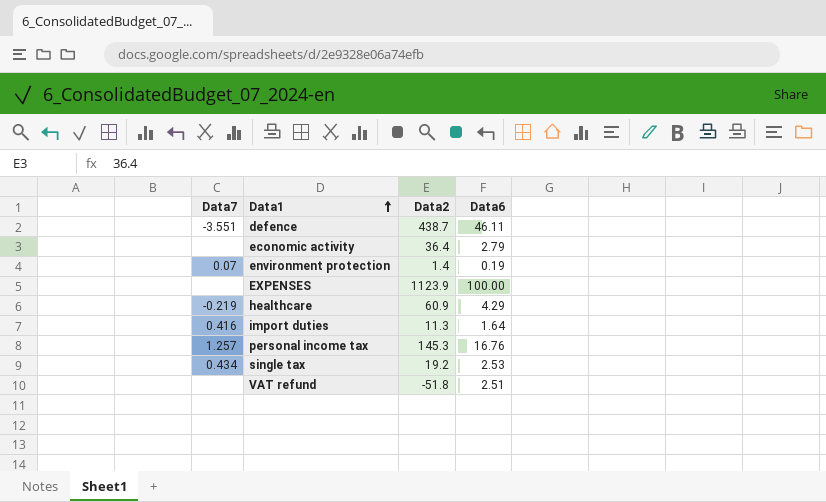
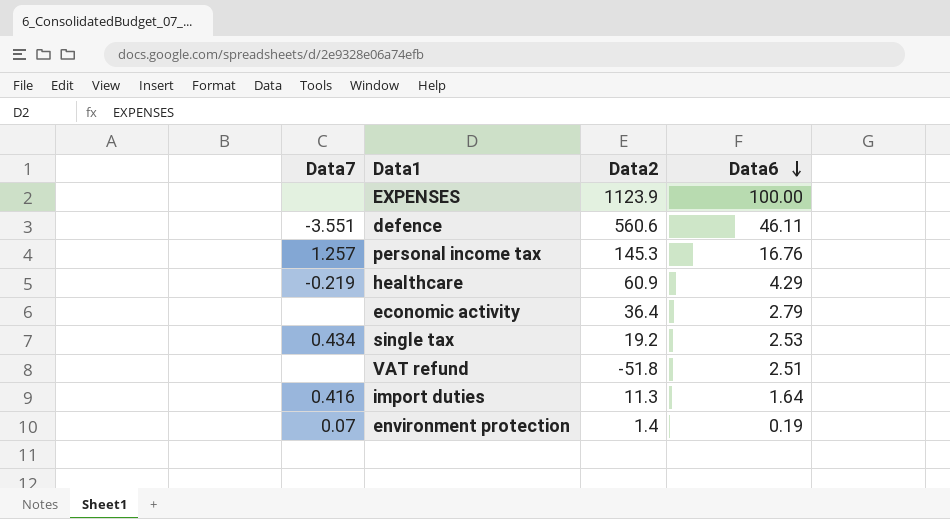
row order: Data1 ascending -> Data6 descending
defence | Data2: 438.7 -> 560.6

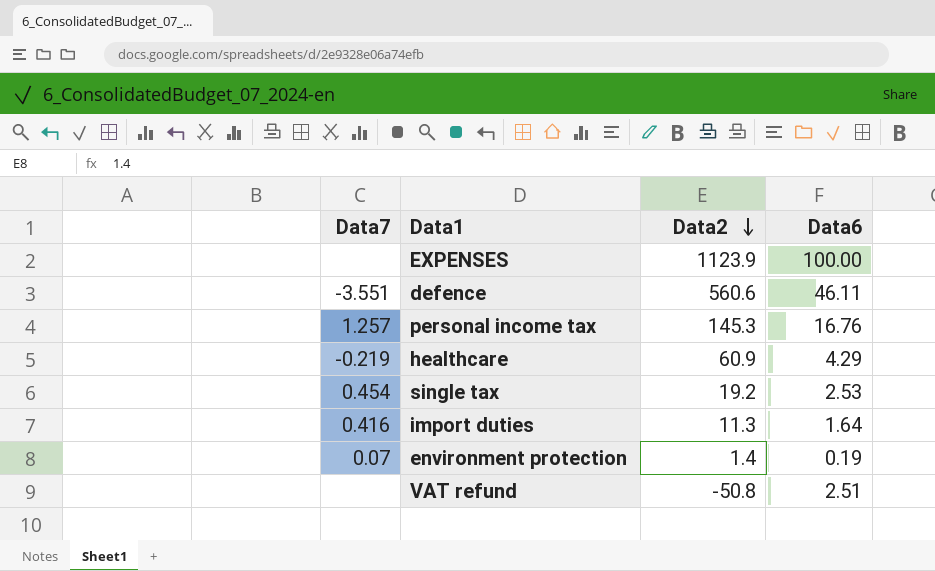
row order: Data6 descending -> Data2 descending
row economic activity: none | 36.4 | 2.79 -> none
single tax | Data7: 0.434 -> 0.454
VAT refund | Data2: -51.8 -> -50.8

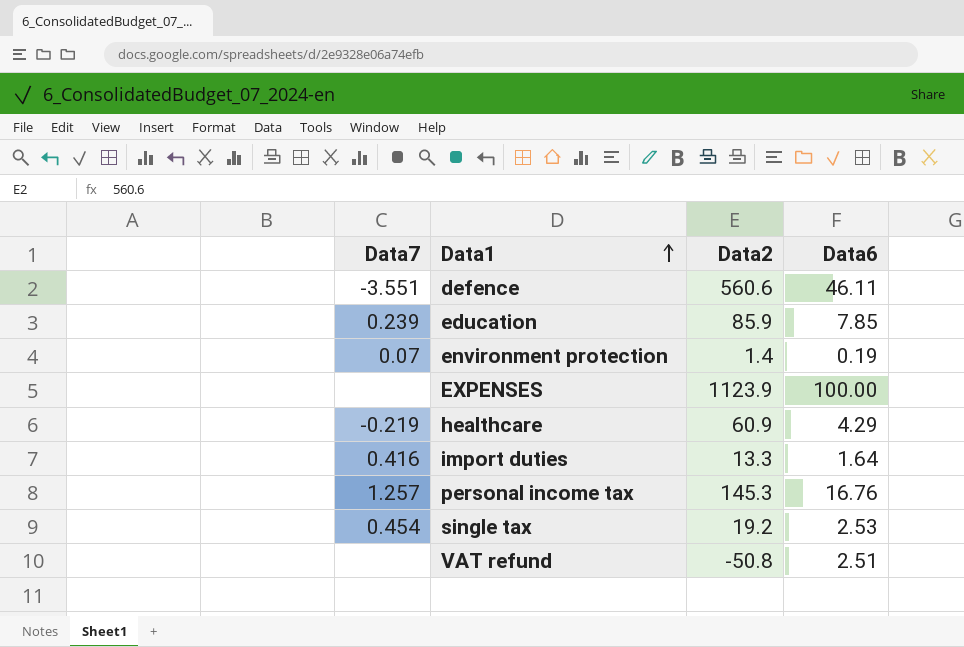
row order: Data2 descending -> Data1 ascending
row education: none -> 0.239 | 85.9 | 7.85
import duties | Data2: 11.3 -> 13.3

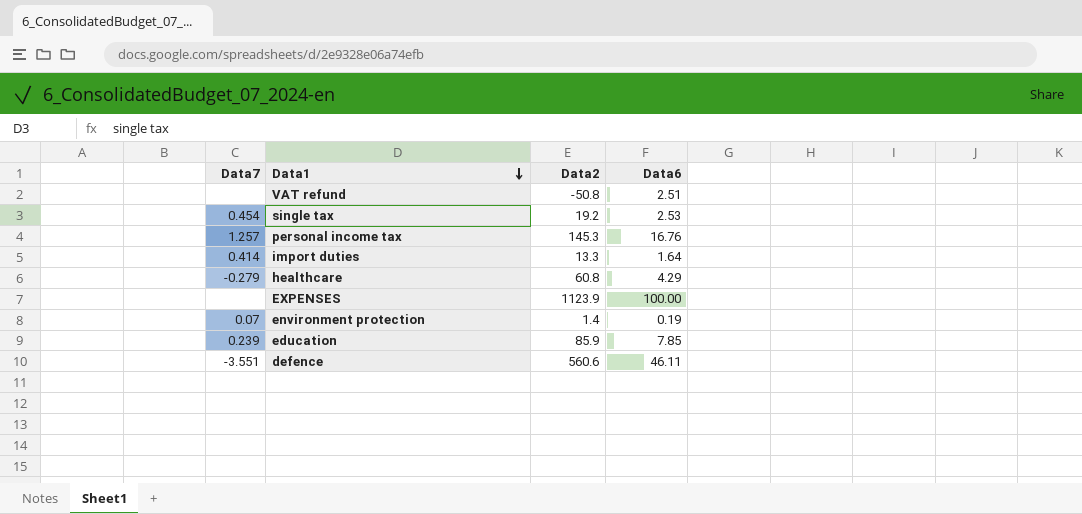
row order: Data1 ascending -> Data1 descending
import duties | Data7: 0.416 -> 0.414
healthcare | Data7: -0.219 -> -0.279
healthcare | Data2: 60.9 -> 60.8

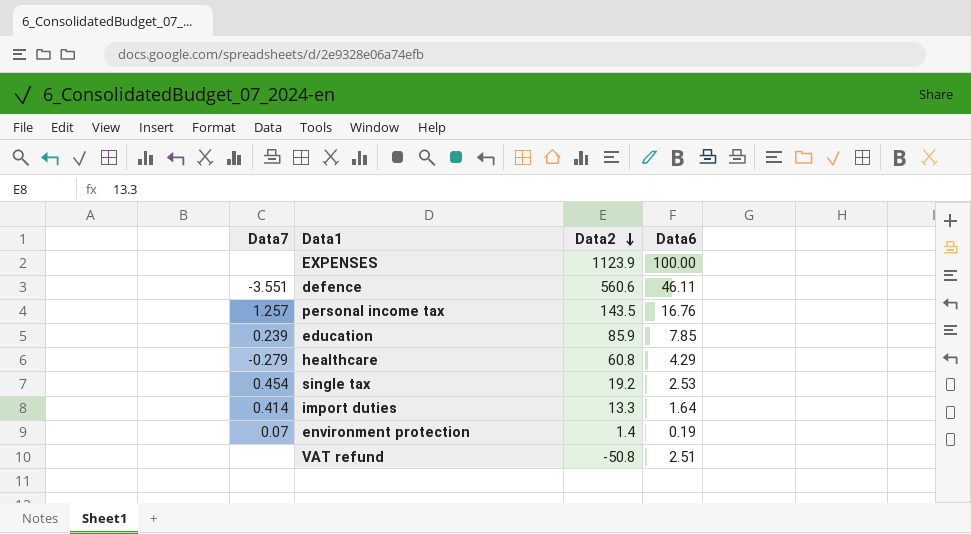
row order: Data1 descending -> Data2 descending
personal income tax | Data2: 145.3 -> 143.5

